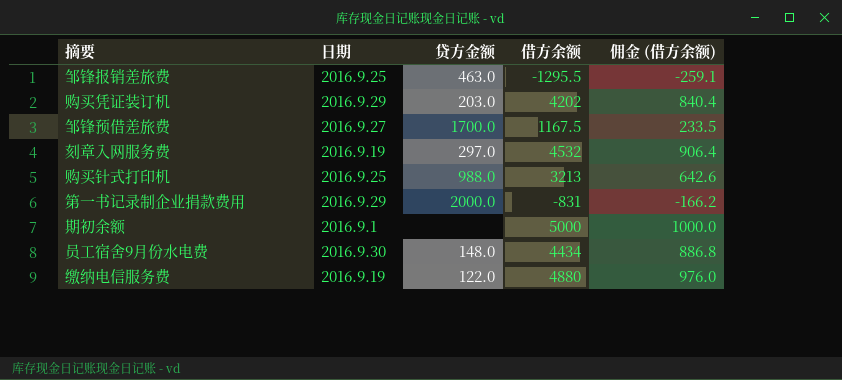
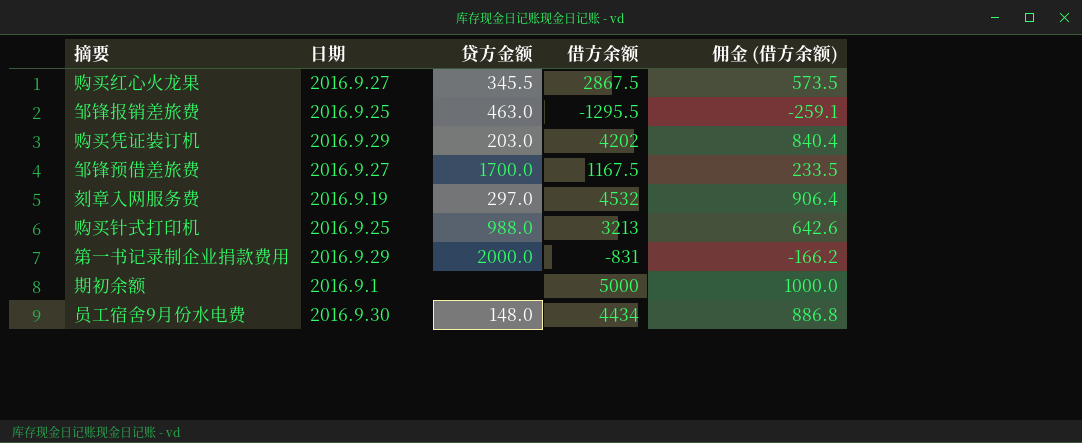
row 缴纳电信服务费: 2016.9.19 | 122.0 | 4880 | 976.0 -> none
row 购买红心火龙果: none -> 2016.9.27 | 345.5 | 2867.5 | 573.5

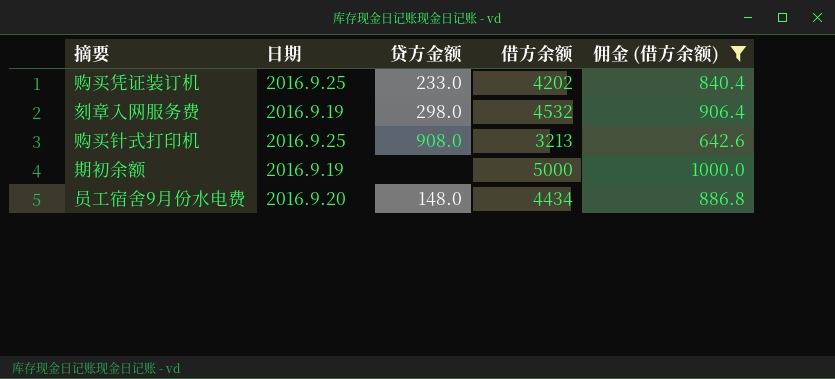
filter: none -> 佣金 (借方余额) >= 642.6
购买凭证装订机 | 日期: 2016.9.29 -> 2016.9.25
购买凭证装订机 | 贷方金额: 203.0 -> 233.0
刻章入网服务费 | 贷方金额: 297.0 -> 298.0
购买针式打印机 | 贷方金额: 988.0 -> 908.0
期初余额 | 日期: 2016.9.1 -> 2016.9.19
员工宿舍9月份水电费 | 日期: 2016.9.30 -> 2016.9.20

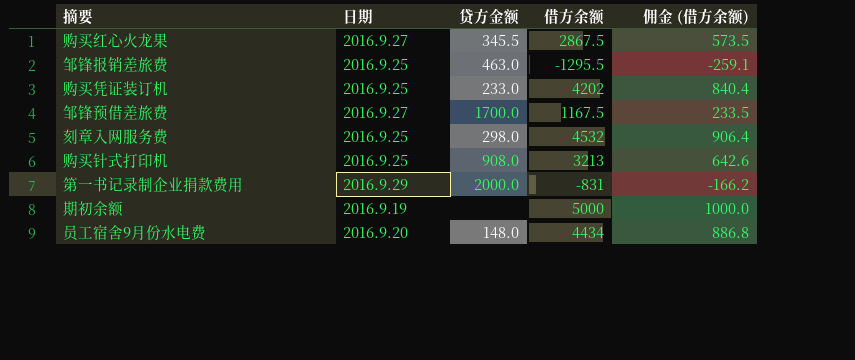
filter: 佣金 (借方余额) >= 642.6 -> none
刻章入网服务费 | 日期: 2016.9.19 -> 2016.9.25

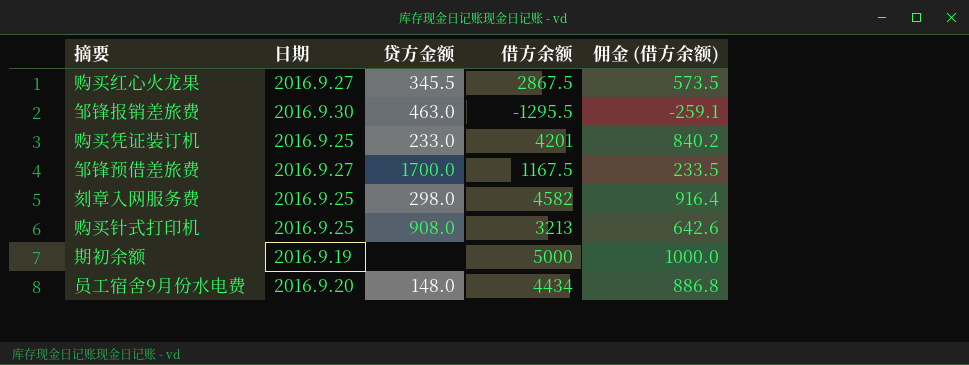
row 第一书记录制企业捐款费用: 2016.9.29 | 2000.0 | -831 | -166.2 -> none
邹锋报销差旅费 | 日期: 2016.9.25 -> 2016.9.30
购买凭证装订机 | 借方余额: 4202 -> 4201
购买凭证装订机 | 佣金 (借方余额): 840.4 -> 840.2
刻章入网服务费 | 借方余额: 4532 -> 4582
刻章入网服务费 | 佣金 (借方余额): 906.4 -> 916.4

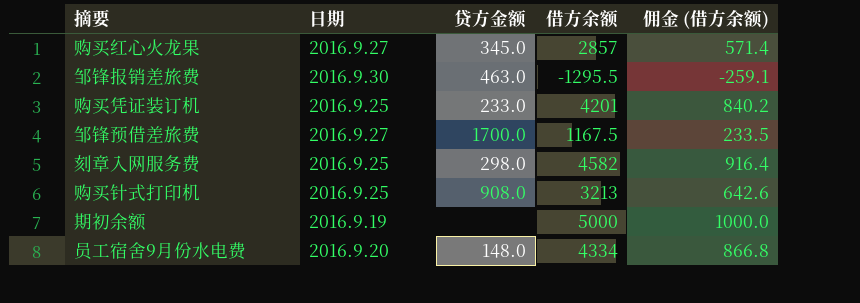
购买红心火龙果 | 贷方金额: 345.5 -> 345.0
购买红心火龙果 | 借方余额: 2867.5 -> 2857
购买红心火龙果 | 佣金 (借方余额): 573.5 -> 571.4
员工宿舍9月份水电费 | 借方余额: 4434 -> 4334
员工宿舍9月份水电费 | 佣金 (借方余额): 886.8 -> 866.8

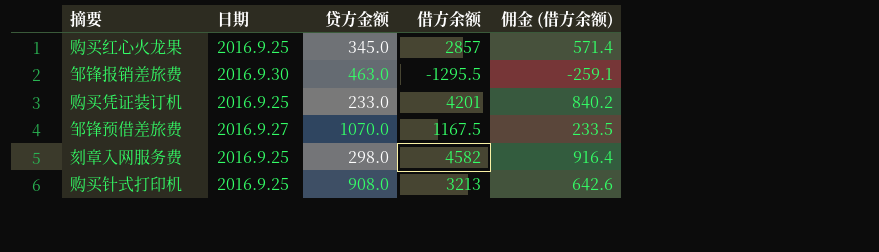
row 期初余额: 2016.9.19 | none | 5000 | 1000.0 -> none
row 员工宿舍9月份水电费: 2016.9.20 | 148.0 | 4334 | 866.8 -> none
购买红心火龙果 | 日期: 2016.9.27 -> 2016.9.25
邹锋预借差旅费 | 贷方金额: 1700.0 -> 1070.0

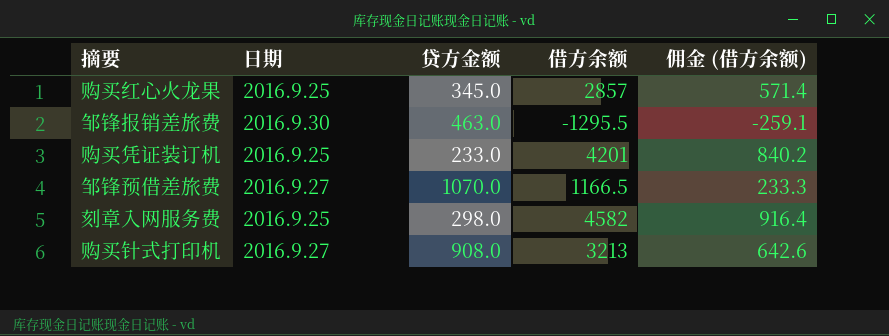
邹锋预借差旅费 | 借方余额: 1167.5 -> 1166.5
邹锋预借差旅费 | 佣金 (借方余额): 233.5 -> 233.3
购买针式打印机 | 日期: 2016.9.25 -> 2016.9.27

